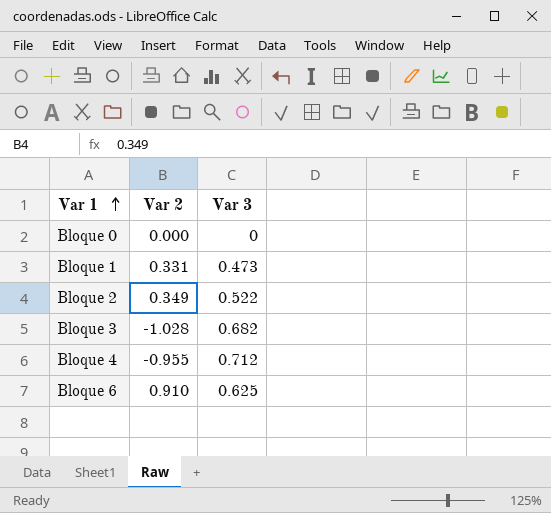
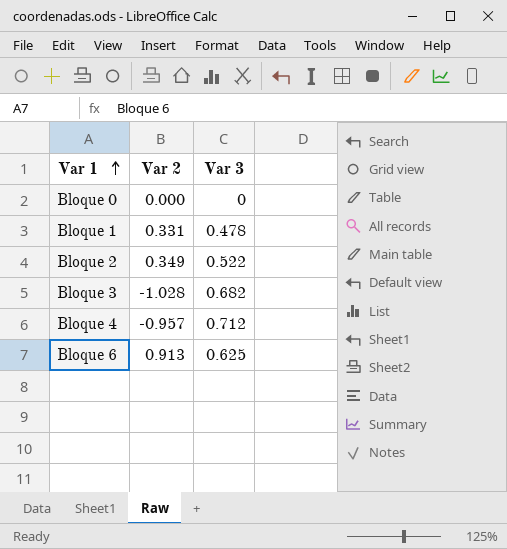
Bloque 1 | Var 3: 0.473 -> 0.478
Bloque 4 | Var 2: -0.955 -> -0.957
Bloque 6 | Var 2: 0.910 -> 0.913

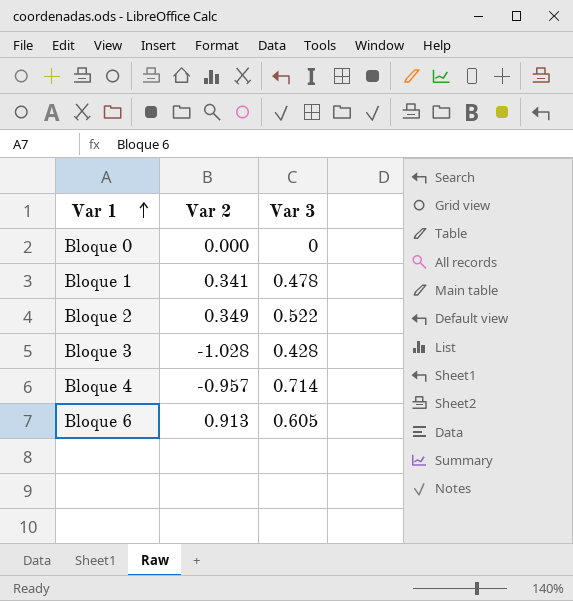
Bloque 1 | Var 2: 0.331 -> 0.341
Bloque 3 | Var 3: 0.682 -> 0.428
Bloque 4 | Var 3: 0.712 -> 0.714
Bloque 6 | Var 3: 0.625 -> 0.605

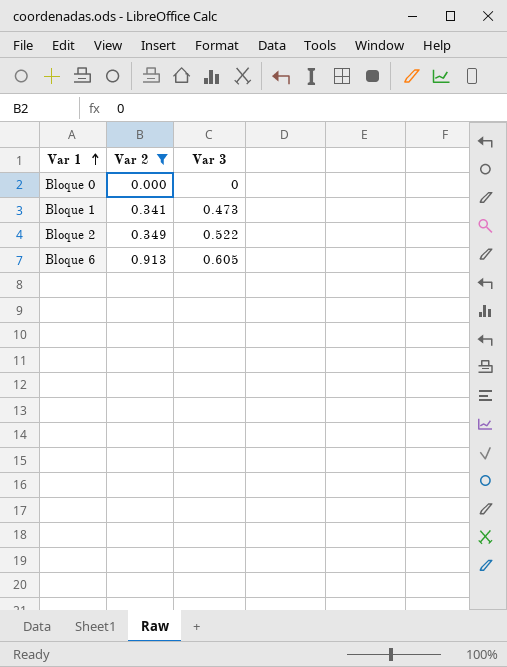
filter: none -> Var 2 >= 0.000
Bloque 1 | Var 3: 0.478 -> 0.473

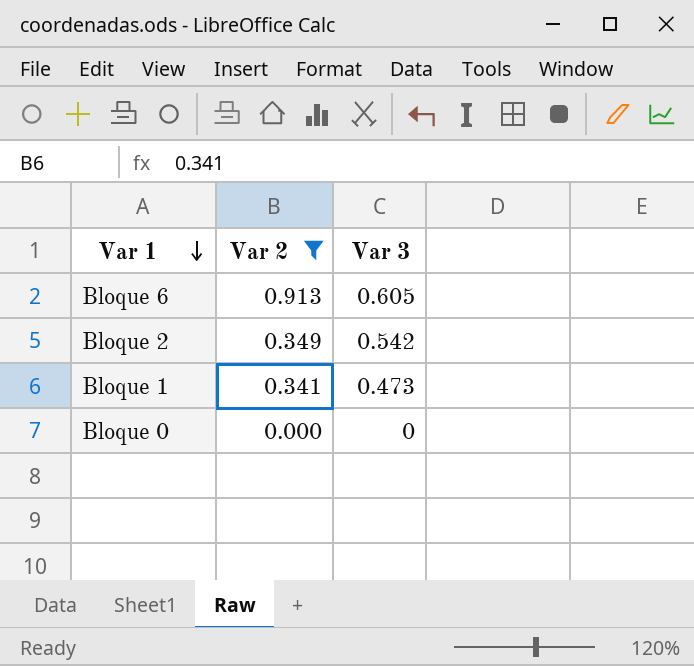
row order: Var 1 ascending -> Var 1 descending
Bloque 2 | Var 3: 0.522 -> 0.542

